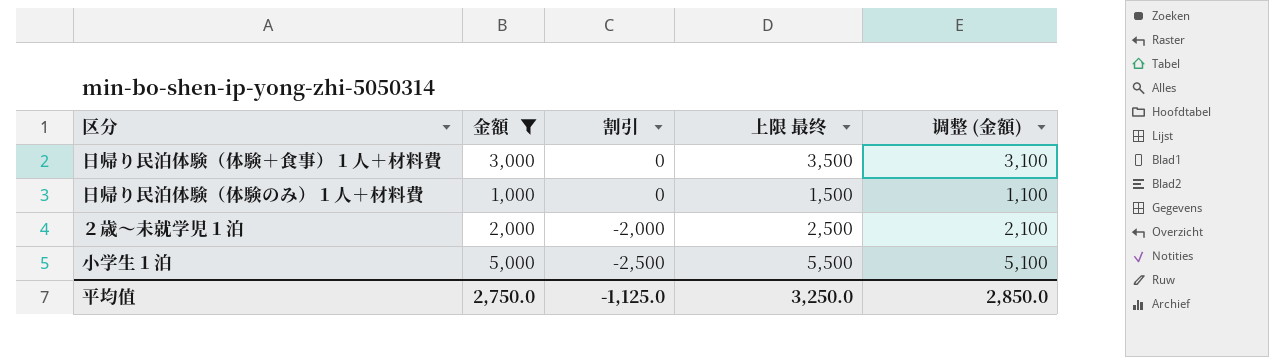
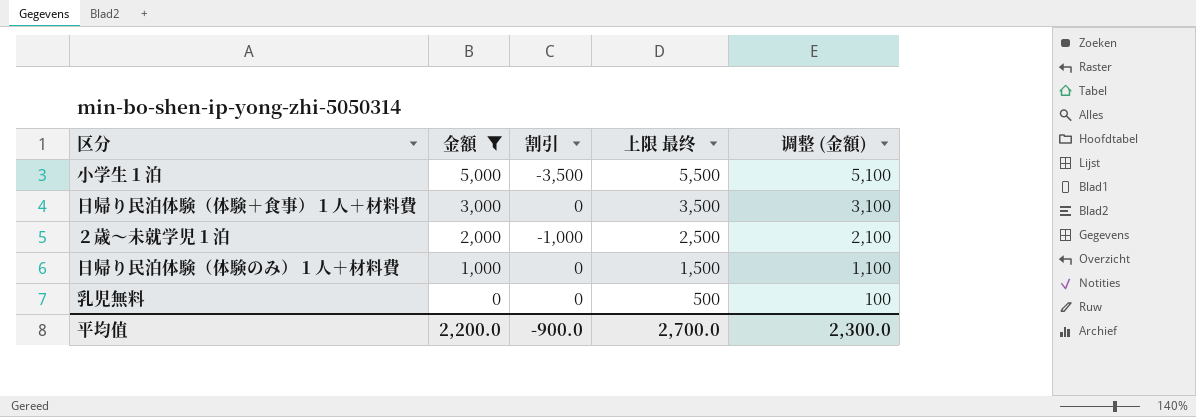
row order: 割引 descending -> 金額 descending
小学生１泊 | 割引: -2,500 -> -3,500
２歳～未就学児１泊 | 割引: -2,000 -> -1,000
row 乳児無料: none -> 0 | 0 | 500 | 100
平均值 | 金額: 2,750.0 -> 2,200.0
平均值 | 割引: -1,125.0 -> -900.0
平均值 | 上限 最终: 3,250.0 -> 2,700.0
平均值 | 调整 (金額): 2,850.0 -> 2,300.0

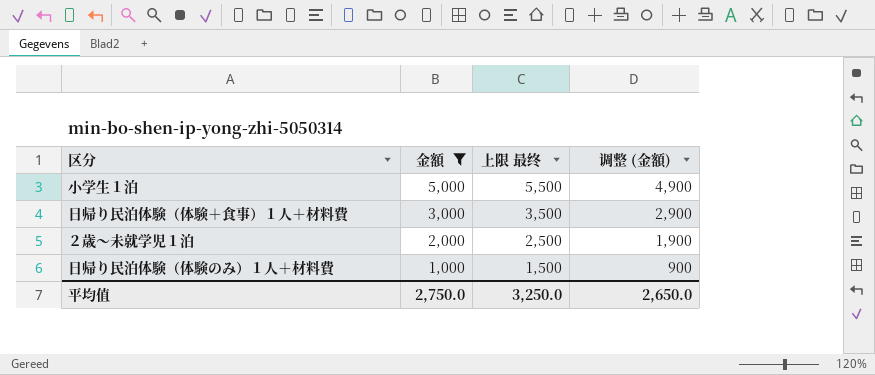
column 割引 | position: 3 -> none
column 调整 (金額) | formula: [金額] + 100 -> [金額] - 100
row 乳児無料: 0 | 0 | 500 | 100 -> none
平均值 | 金額: 2,200.0 -> 2,750.0
平均值 | 上限 最终: 2,700.0 -> 3,250.0
平均值 | 调整 (金額): 2,300.0 -> 2,650.0

